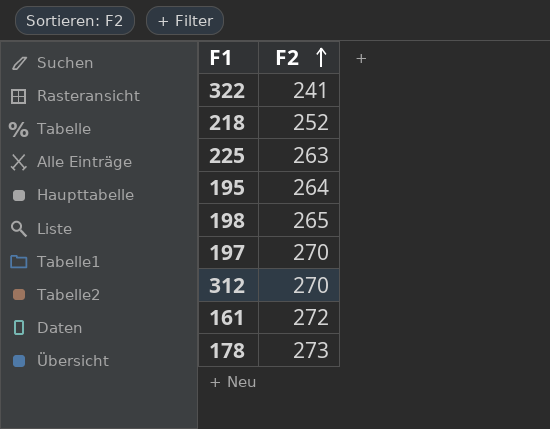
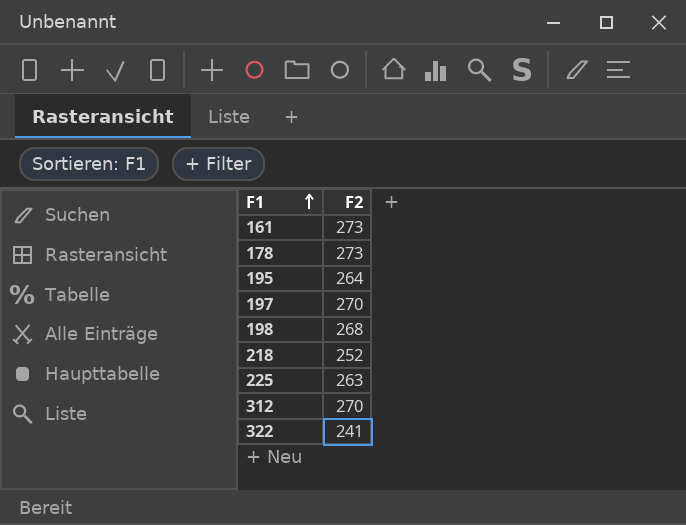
row order: F2 ascending -> F1 ascending
161 | F2: 272 -> 273
198 | F2: 265 -> 268

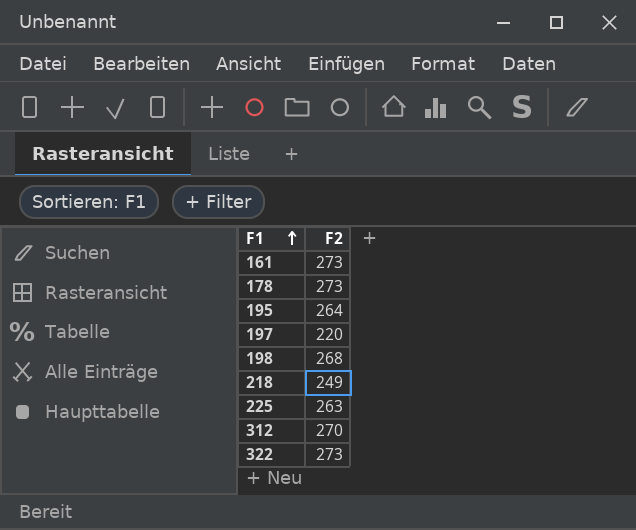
197 | F2: 270 -> 220
218 | F2: 252 -> 249
322 | F2: 241 -> 273

